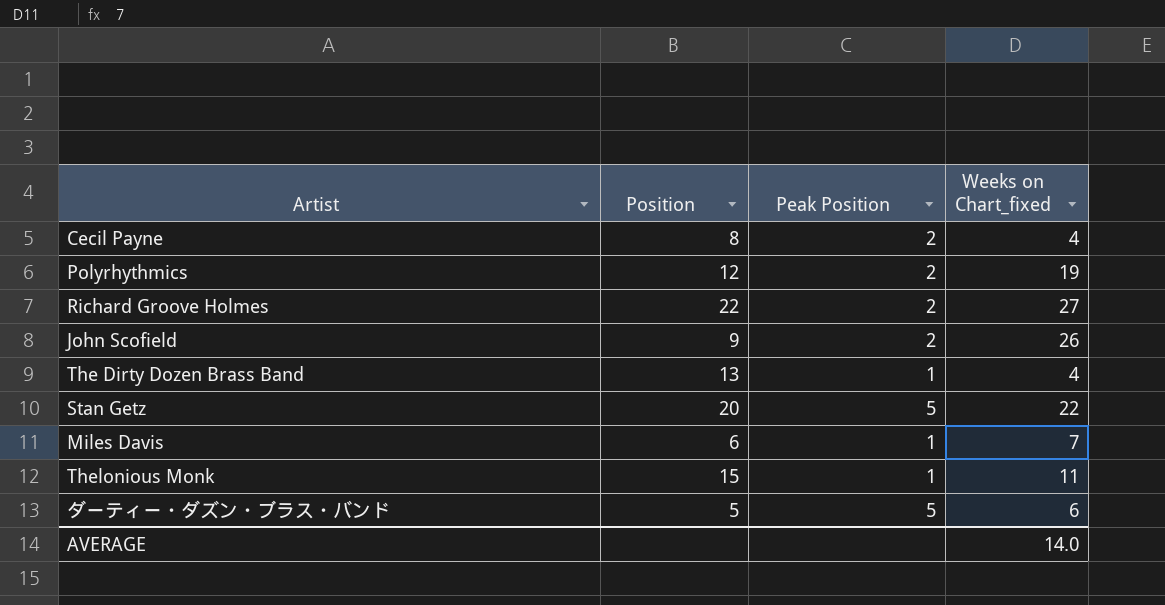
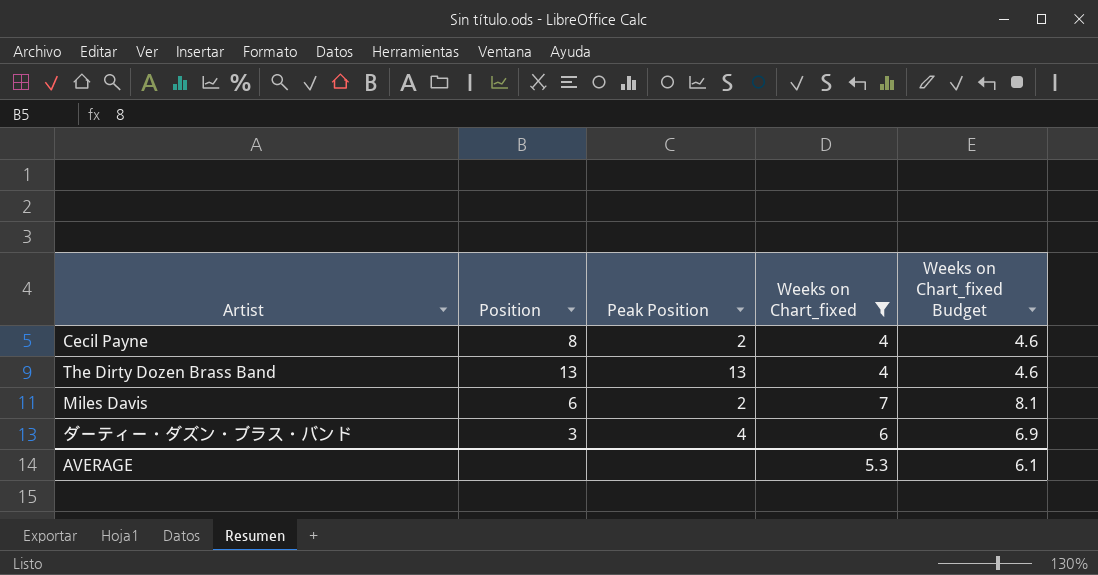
filter: none -> Weeks on Chart_fixed <= 7
column Weeks on Chart_fixed Budget | formula: none -> [Weeks on Chart_fixed] * 1.15
The Dirty Dozen Brass Band | Peak Position: 1 -> 13
Miles Davis | Peak Position: 1 -> 2
ダーティー・ダズン・ブラス・バンド | Position: 5 -> 3
ダーティー・ダズン・ブラス・バンド | Peak Position: 5 -> 4
AVERAGE | Weeks on Chart_fixed: 14.0 -> 5.3

